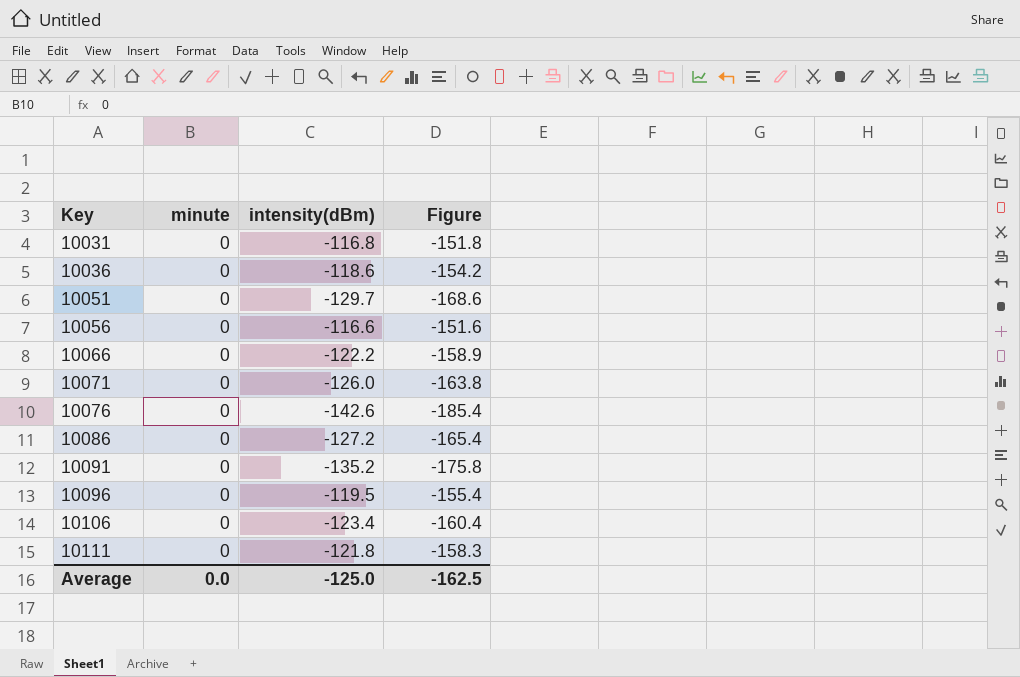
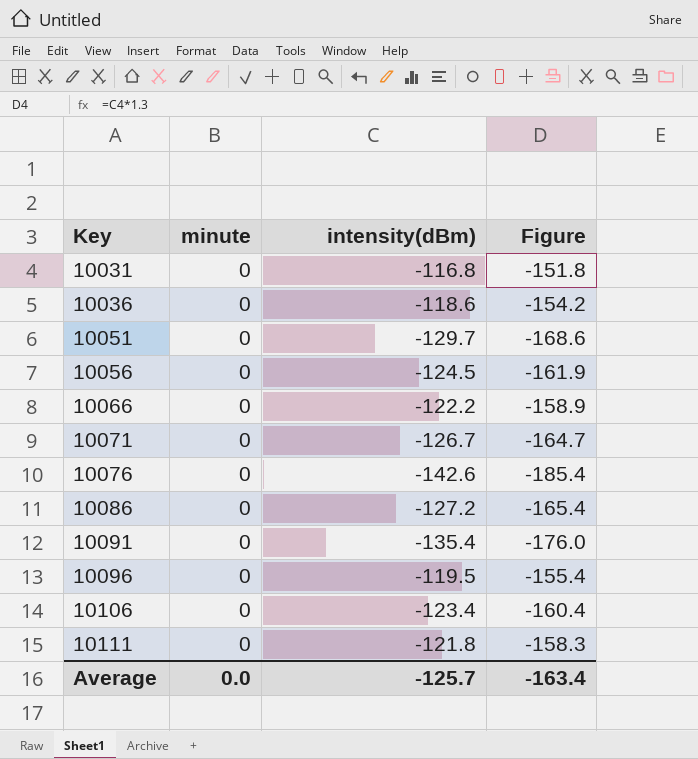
10056 | intensity(dBm): -116.6 -> -124.5
10056 | Figure: -151.6 -> -161.9
10071 | intensity(dBm): -126.0 -> -126.7
10071 | Figure: -163.8 -> -164.7
10091 | intensity(dBm): -135.2 -> -135.4
10091 | Figure: -175.8 -> -176.0
Average | intensity(dBm): -125.0 -> -125.7
Average | Figure: -162.5 -> -163.4

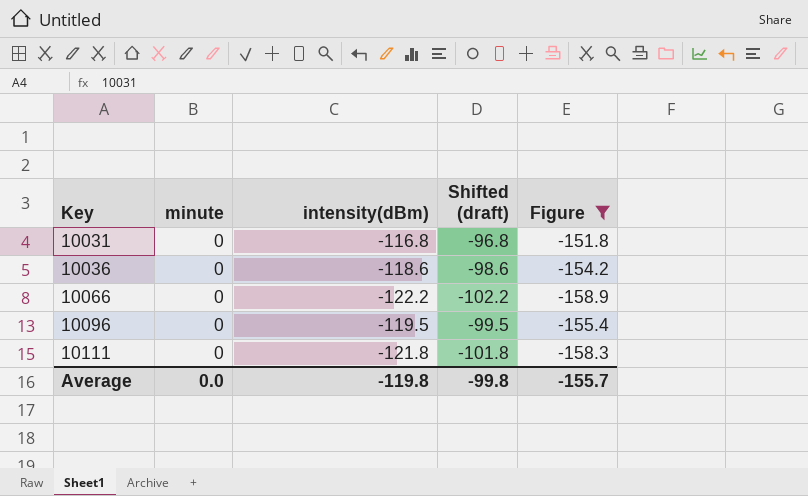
filter: none -> Figure >= -158.9
column Shifted (draft) | formula: none -> [intensity(dBm)] + 20
Average | intensity(dBm): -125.7 -> -119.8
Average | Figure: -163.4 -> -155.7

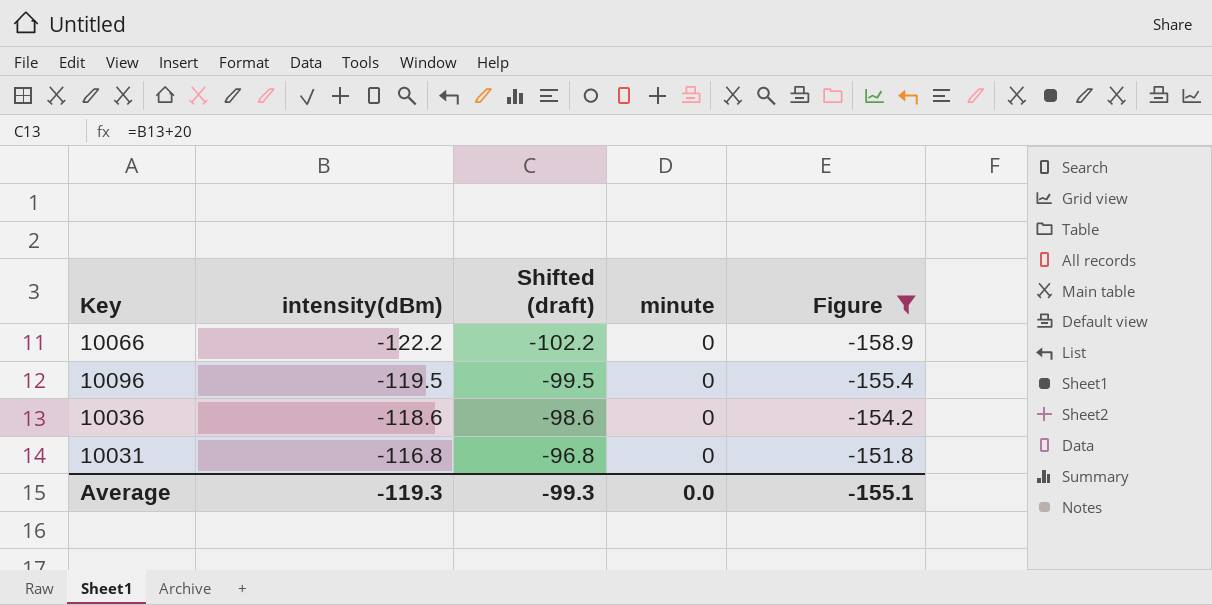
row order: Key ascending -> intensity(dBm) ascending
column minute | position: 2 -> 4
row 10111: 0 | -121.8 | -101.8 | -158.3 -> none
Average | intensity(dBm): -119.8 -> -119.3
Average | Shifted (draft): -99.8 -> -99.3
Average | Figure: -155.7 -> -155.1

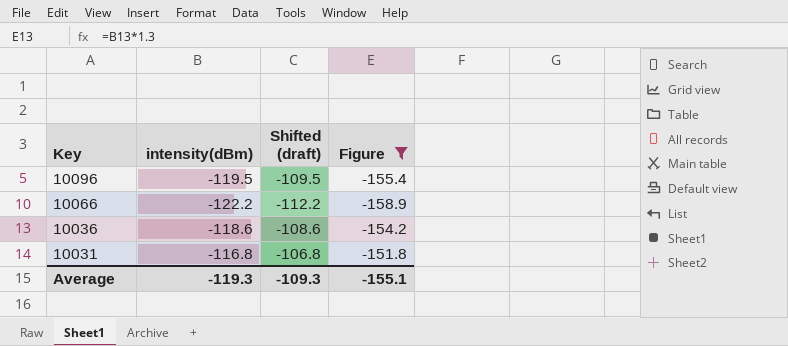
row order: intensity(dBm) ascending -> Key descending
column minute | position: 4 -> none
column Shifted (draft) | formula: [intensity(dBm)] + 20 -> [intensity(dBm)] + 10
Average | Shifted (draft): -99.3 -> -109.3

